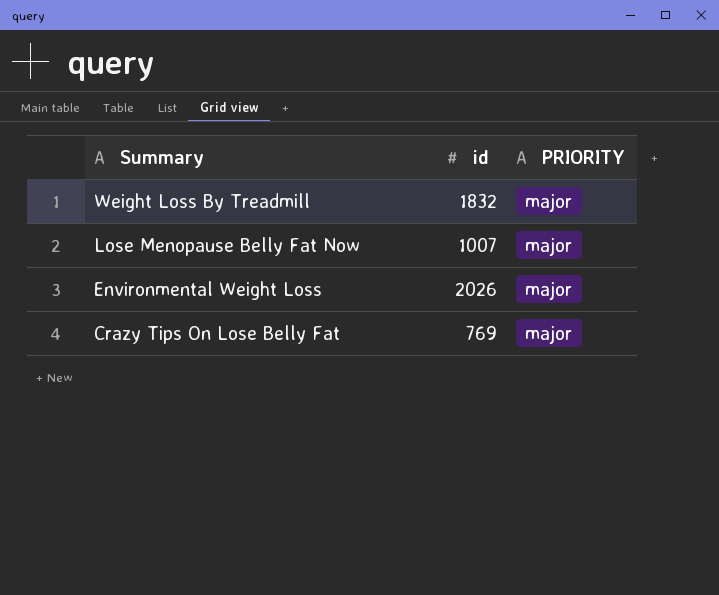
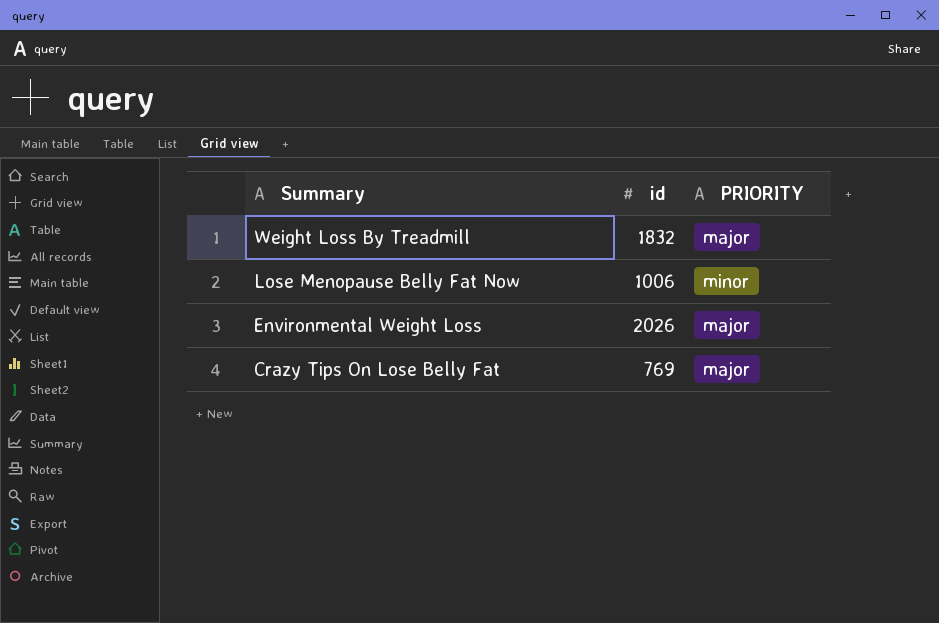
Lose Menopause Belly Fat Now | id: 1007 -> 1006
Lose Menopause Belly Fat Now | PRIORITY: major -> minor

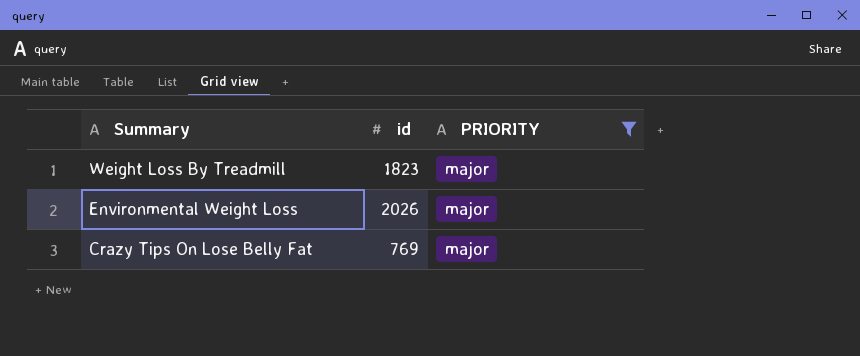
filter: none -> PRIORITY = major
Weight Loss By Treadmill | id: 1832 -> 1823

